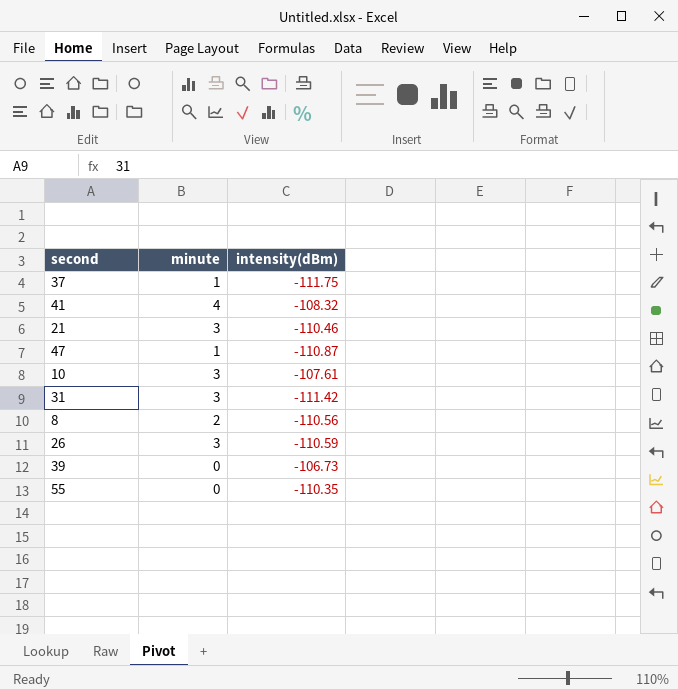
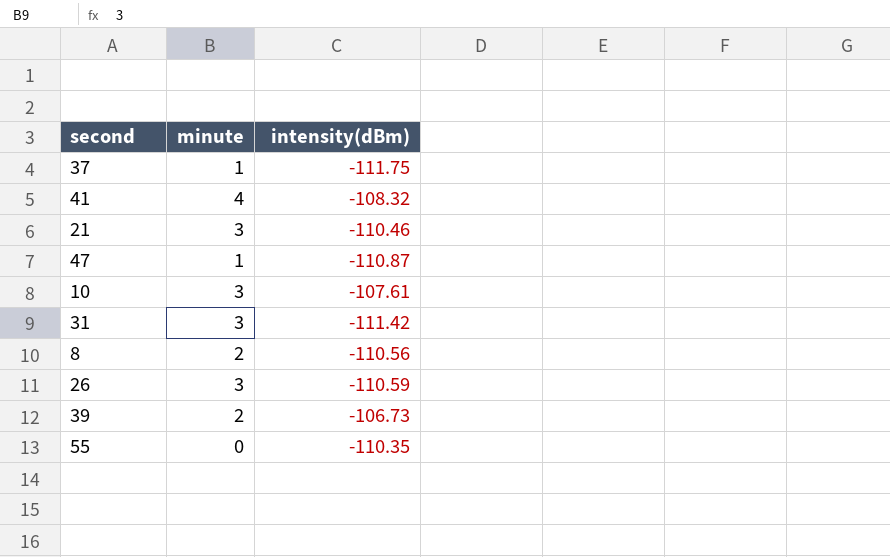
39 | minute: 0 -> 2

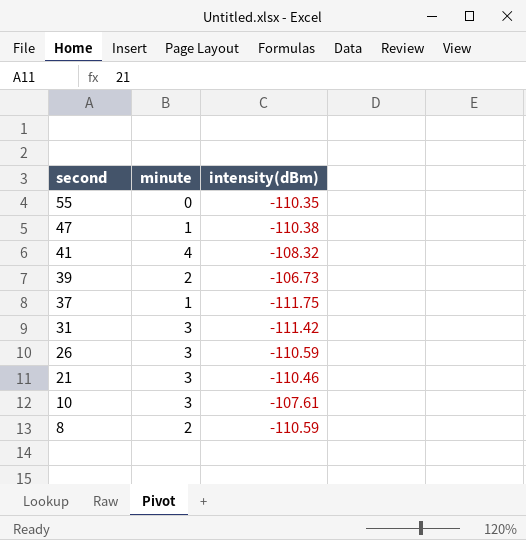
row order: none -> second descending
47 | intensity(dBm): -110.87 -> -110.38
8 | intensity(dBm): -110.56 -> -110.59

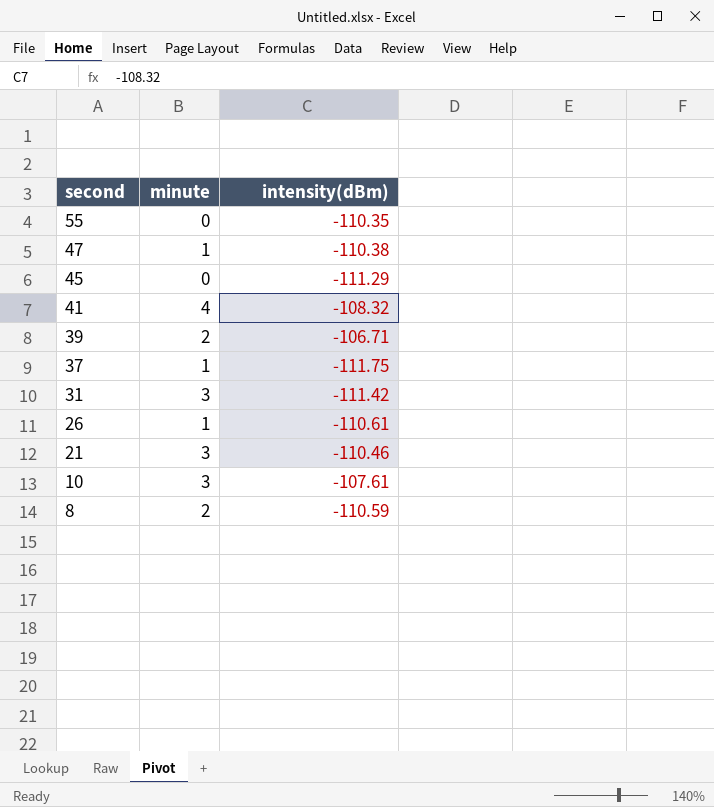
row 45: none -> 0 | -111.29
39 | intensity(dBm): -106.73 -> -106.71
26 | minute: 3 -> 1
26 | intensity(dBm): -110.59 -> -110.61

